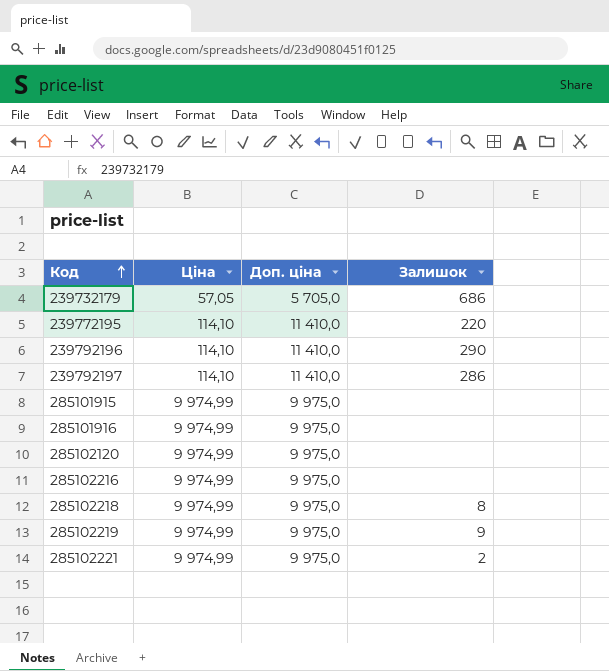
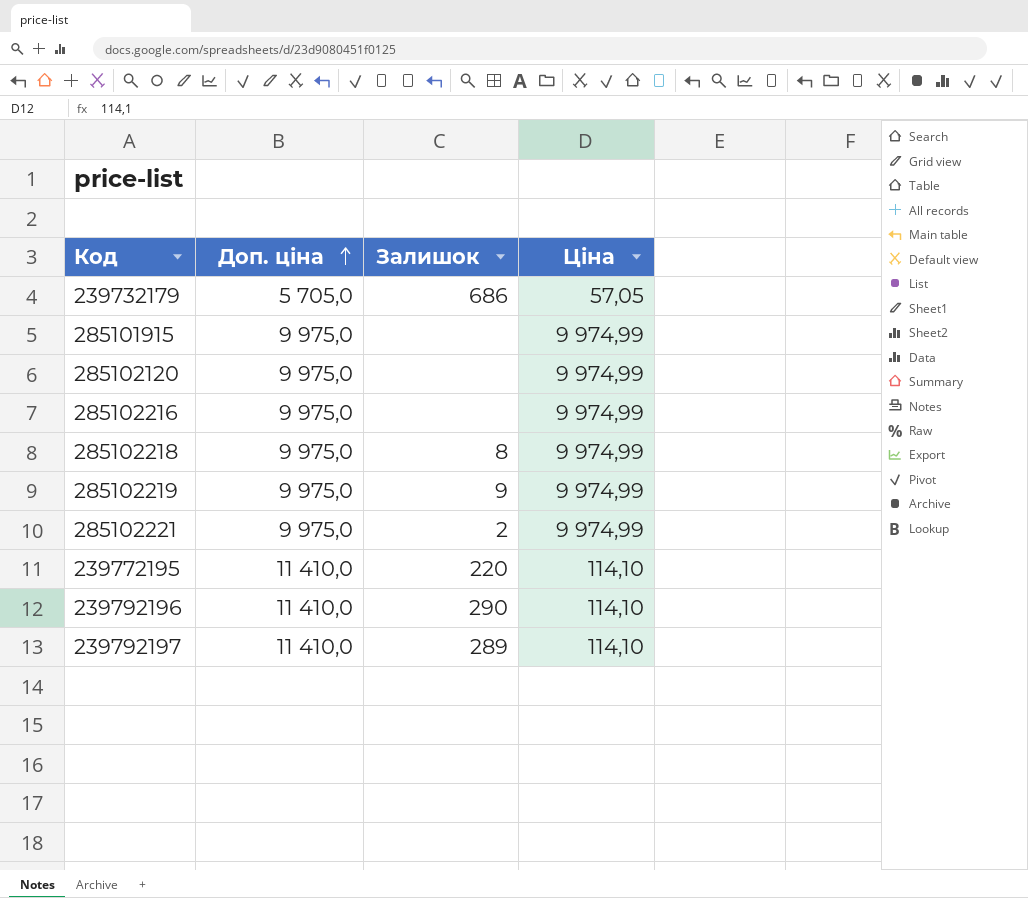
row order: Код ascending -> Доп. ціна ascending
column Ціна | position: 2 -> 4
row 285101916: 9 974,99 | 9 975,0 | none -> none
239792197 | Залишок: 286 -> 289

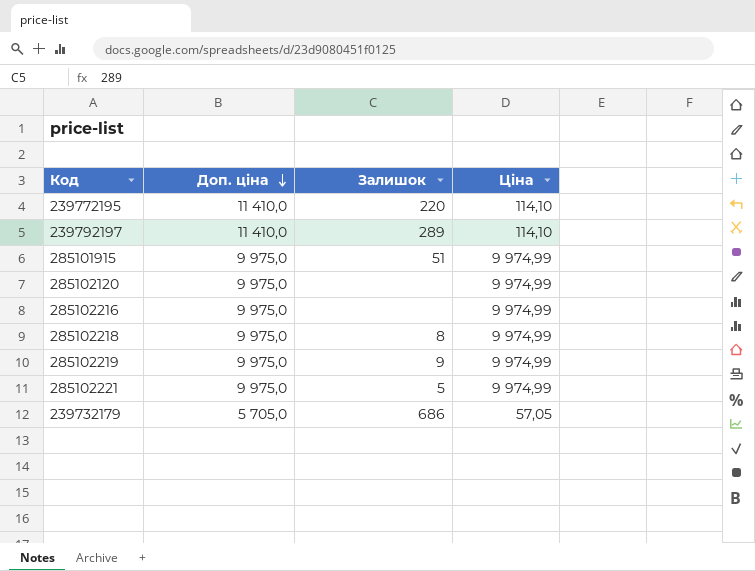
row order: Доп. ціна ascending -> Доп. ціна descending
row 239792196: 11 410,0 | 290 | 114,10 -> none
285101915 | Залишок: none -> 51
285102221 | Залишок: 2 -> 5

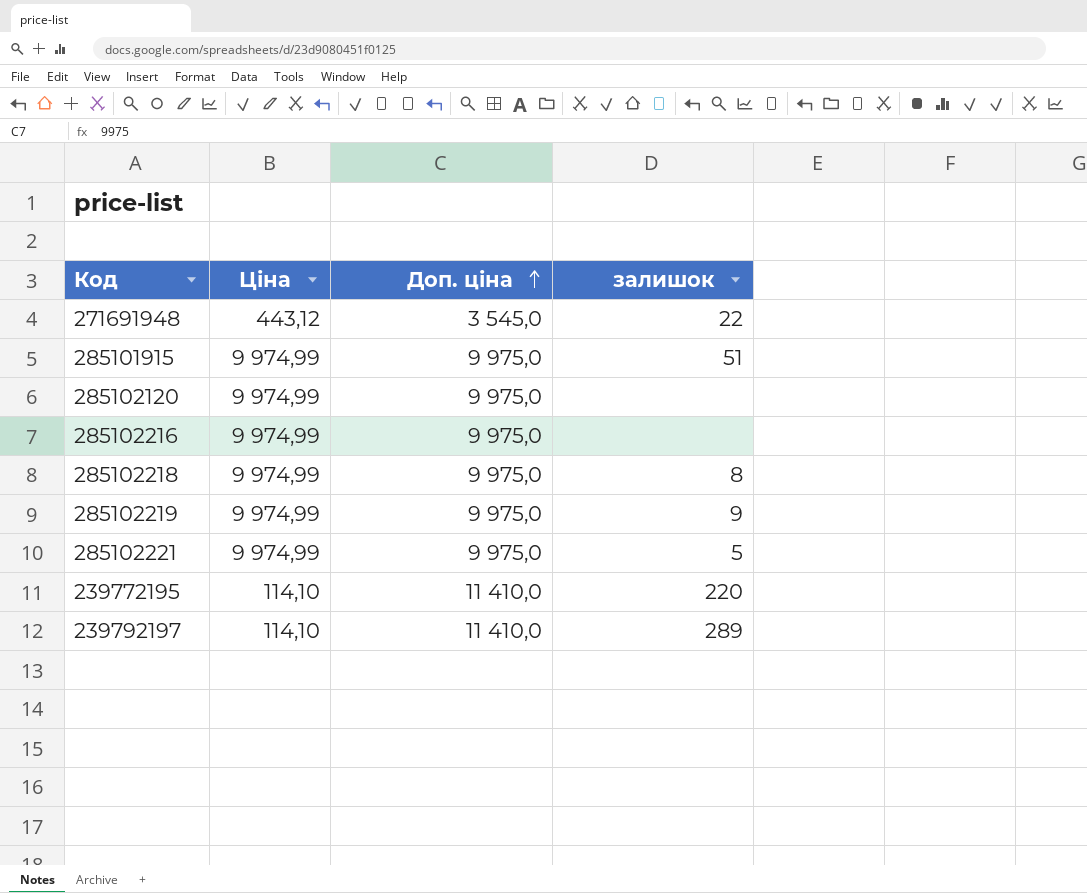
row order: Доп. ціна descending -> Доп. ціна ascending
column Ціна | position: 4 -> 2
column name: Залишок -> залишок
row 239732179: 5 705,0 | 686 | 57,05 -> none
row 271691948: none -> 443,12 | 3 545,0 | 22

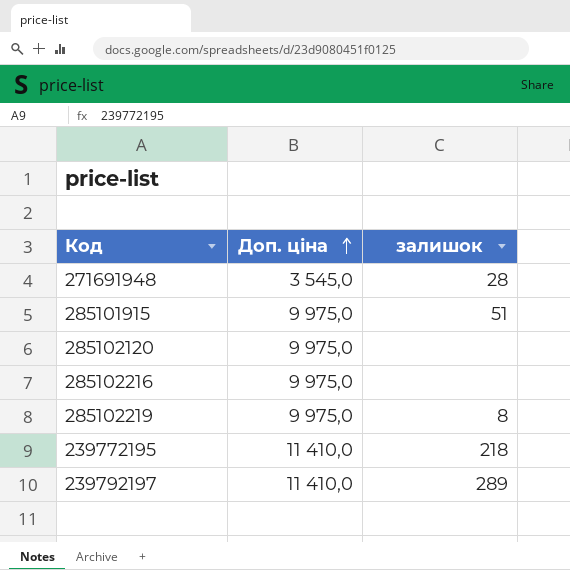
column Ціна | position: 2 -> none
row 285102218: 9 974,99 | 9 975,0 | 8 -> none
row 285102221: 9 974,99 | 9 975,0 | 5 -> none
271691948 | залишок: 22 -> 28
285102219 | залишок: 9 -> 8
239772195 | залишок: 220 -> 218

